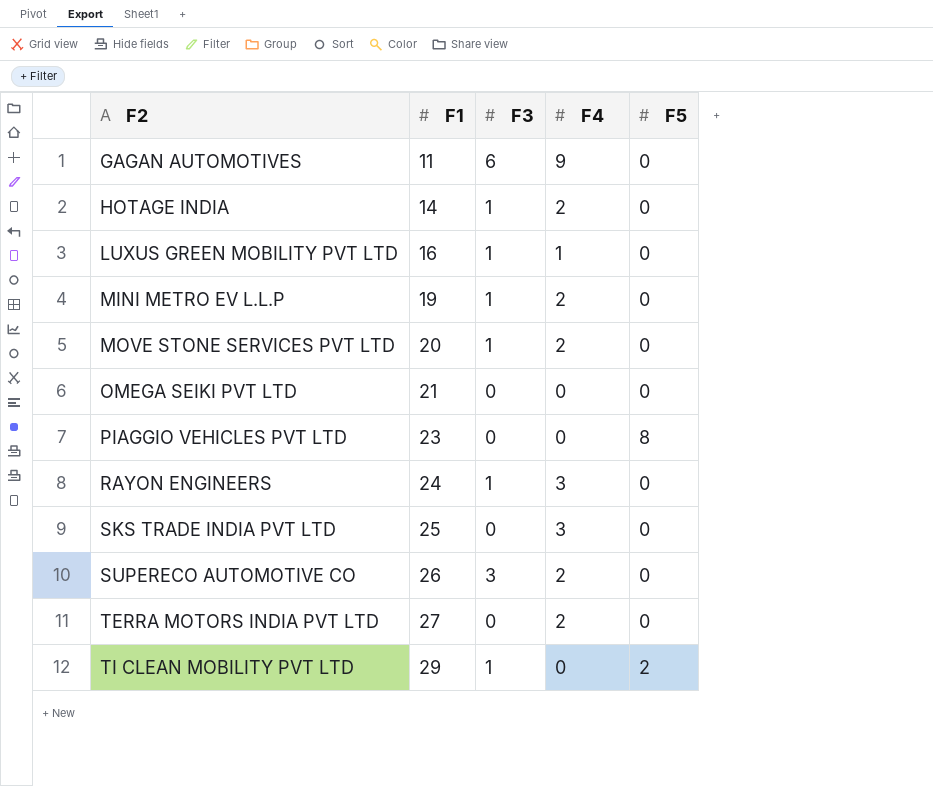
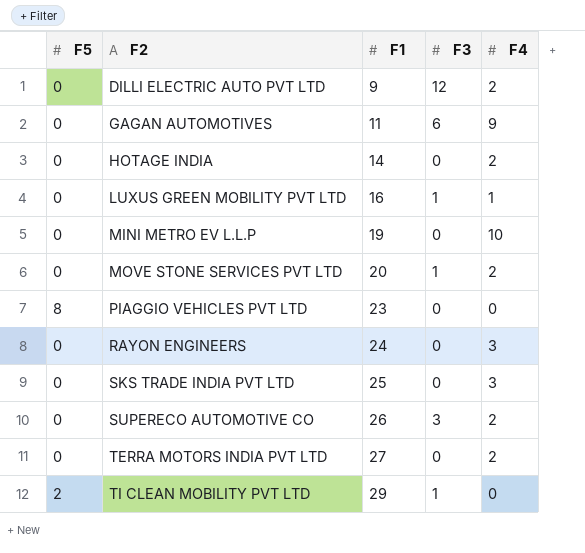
column F5 | position: 5 -> 1
row OMEGA SEIKI PVT LTD: 21 | 0 | 0 | 0 -> none
row DILLI ELECTRIC AUTO PVT LTD: none -> 0 | 9 | 12 | 2
HOTAGE INDIA | F3: 1 -> 0
MINI METRO EV L.L.P | F3: 1 -> 0
MINI METRO EV L.L.P | F4: 2 -> 10
RAYON ENGINEERS | F3: 1 -> 0

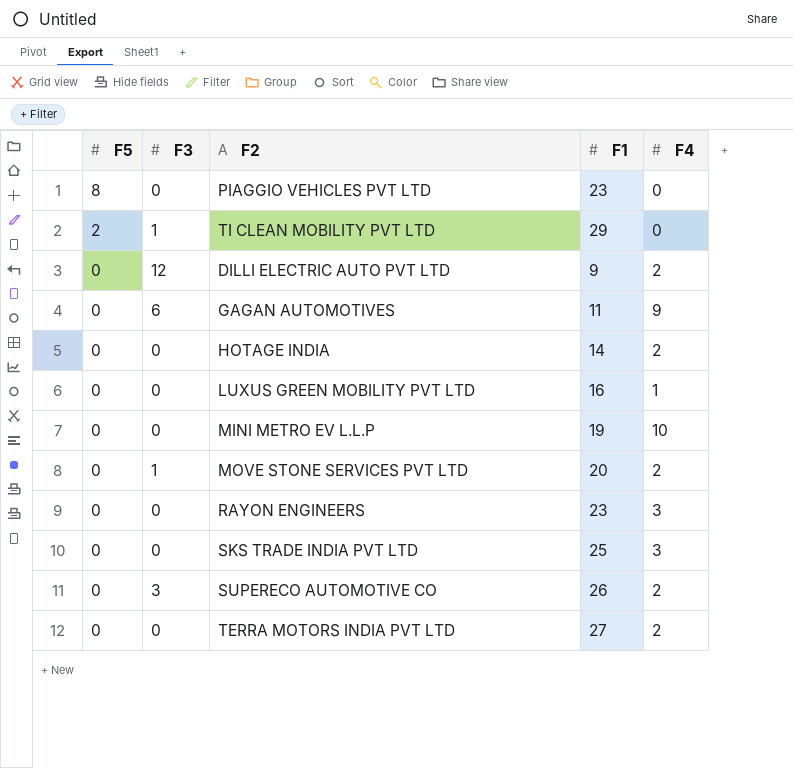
row order: F2 ascending -> F5 descending
column F3 | position: 4 -> 2
LUXUS GREEN MOBILITY PVT LTD | F3: 1 -> 0
RAYON ENGINEERS | F1: 24 -> 23

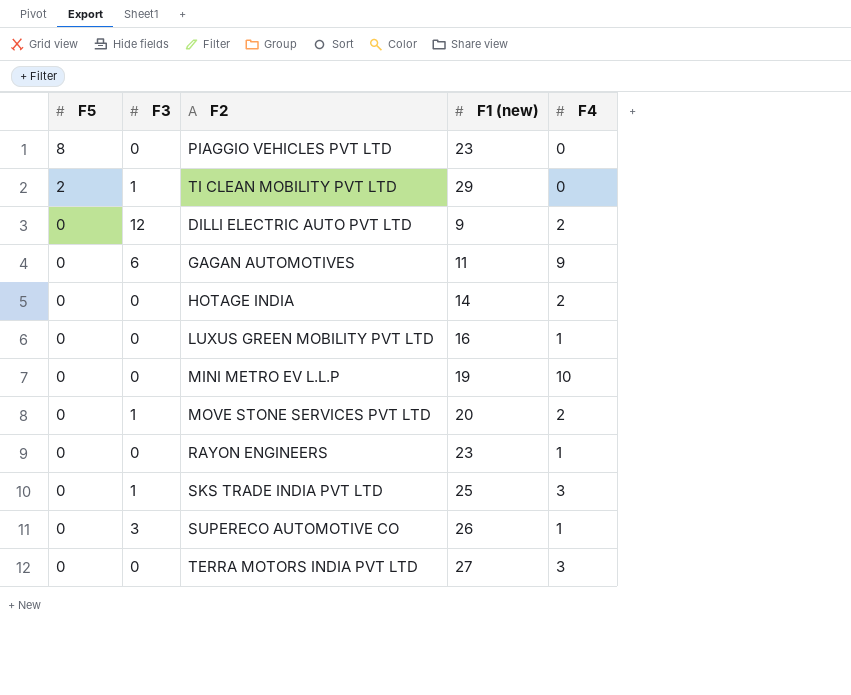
column name: F1 -> F1 (new)
RAYON ENGINEERS | F4: 3 -> 1
SKS TRADE INDIA PVT LTD | F3: 0 -> 1
SUPERECO AUTOMOTIVE CO | F4: 2 -> 1
TERRA MOTORS INDIA PVT LTD | F4: 2 -> 3

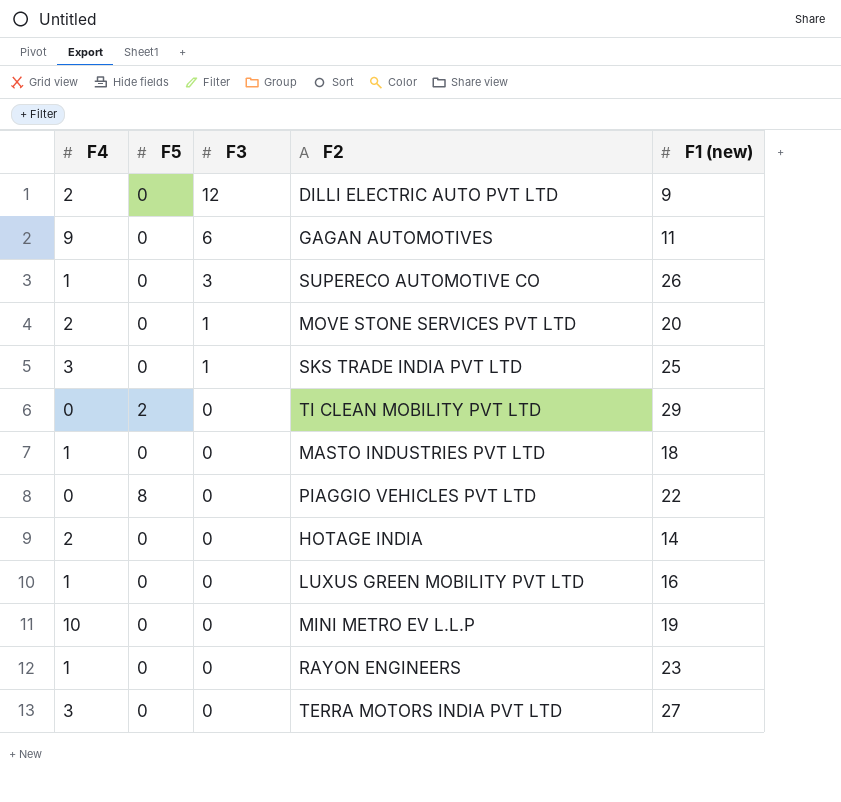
row order: F5 descending -> F3 descending
column F4 | position: 5 -> 1
TI CLEAN MOBILITY PVT LTD | F3: 1 -> 0
row MASTO INDUSTRIES PVT LTD: none -> 1 | 0 | 0 | 18
PIAGGIO VEHICLES PVT LTD | F1 (new): 23 -> 22

